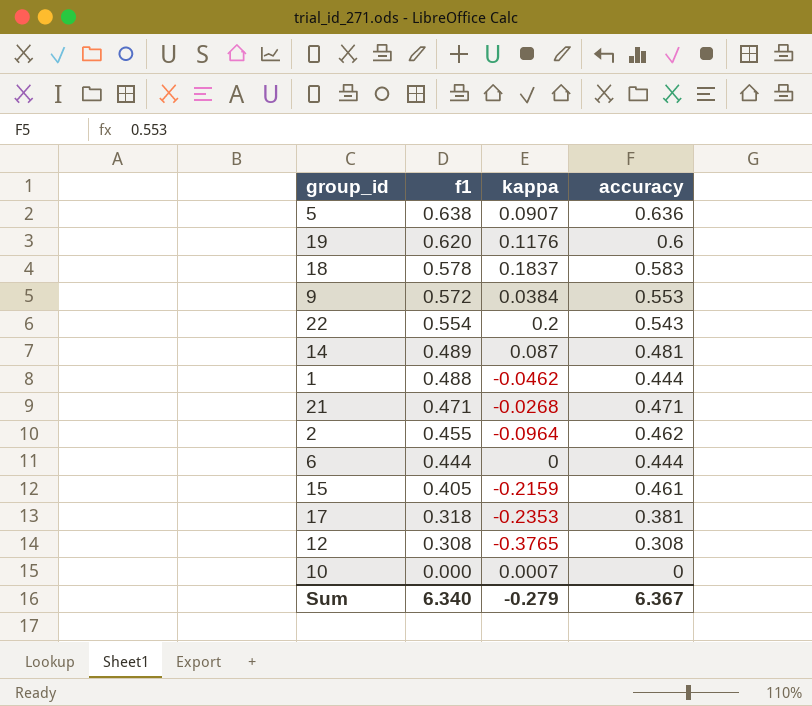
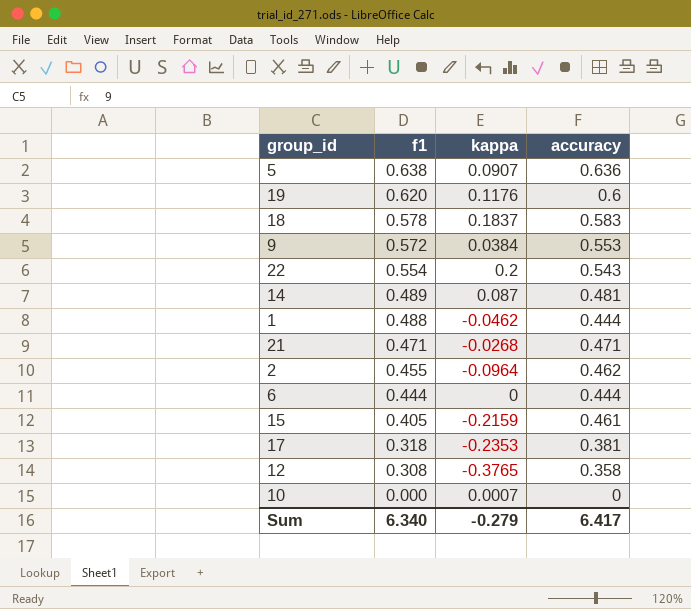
12 | accuracy: 0.308 -> 0.358
Sum | accuracy: 6.367 -> 6.417

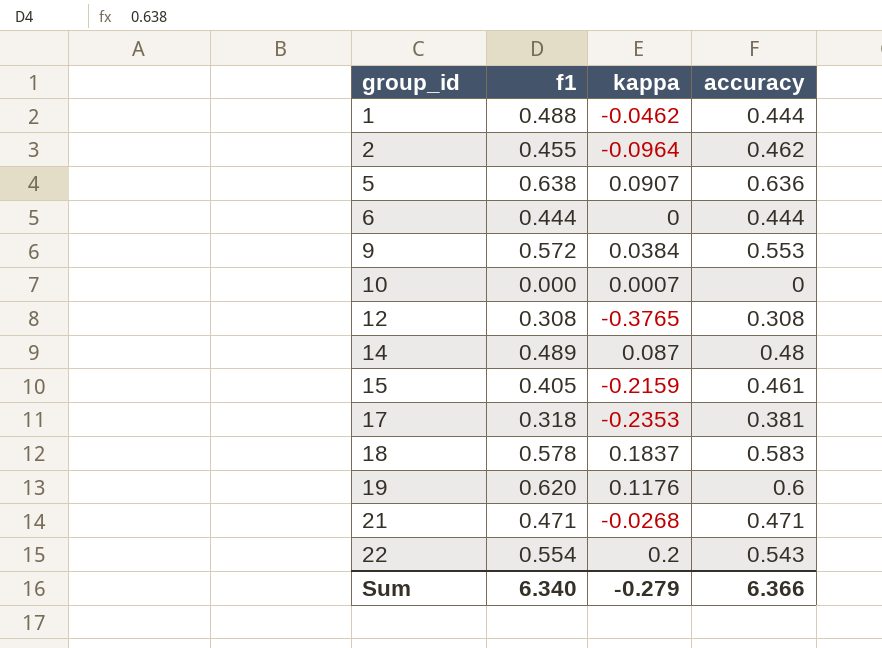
row order: f1 descending -> group_id ascending
12 | accuracy: 0.358 -> 0.308
14 | accuracy: 0.481 -> 0.48
Sum | accuracy: 6.417 -> 6.366

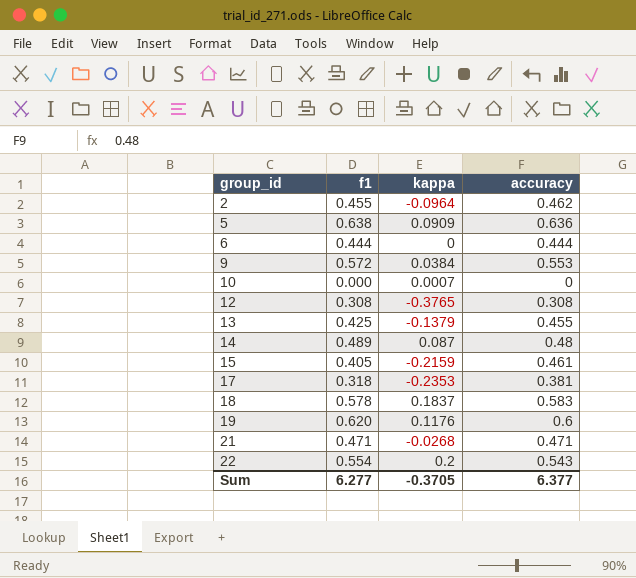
row 1: 0.488 | -0.0462 | 0.444 -> none
5 | kappa: 0.0907 -> 0.0909
row 13: none -> 0.425 | -0.1379 | 0.455
Sum | f1: 6.340 -> 6.277
Sum | kappa: -0.279 -> -0.3705
Sum | accuracy: 6.366 -> 6.377

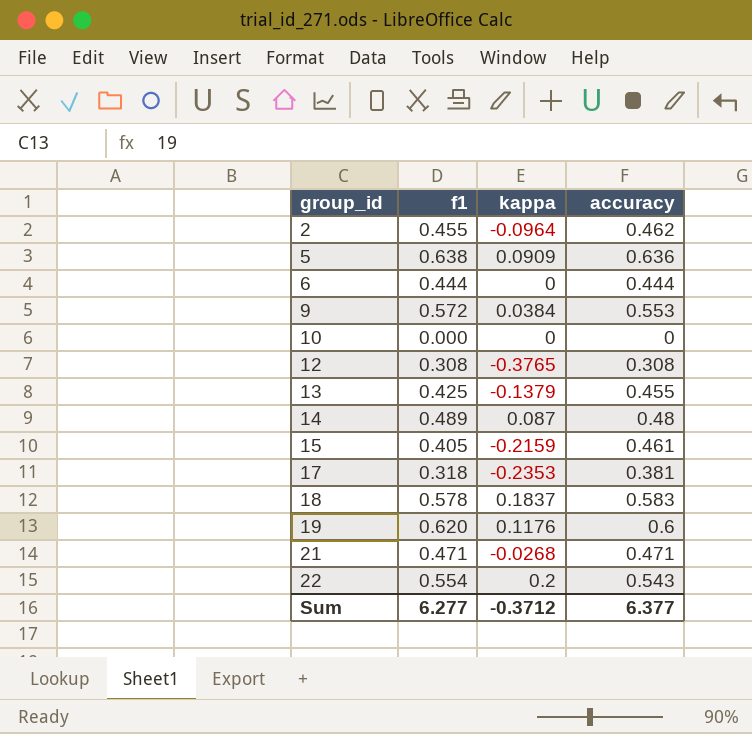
10 | kappa: 0.0007 -> 0
Sum | kappa: -0.3705 -> -0.3712

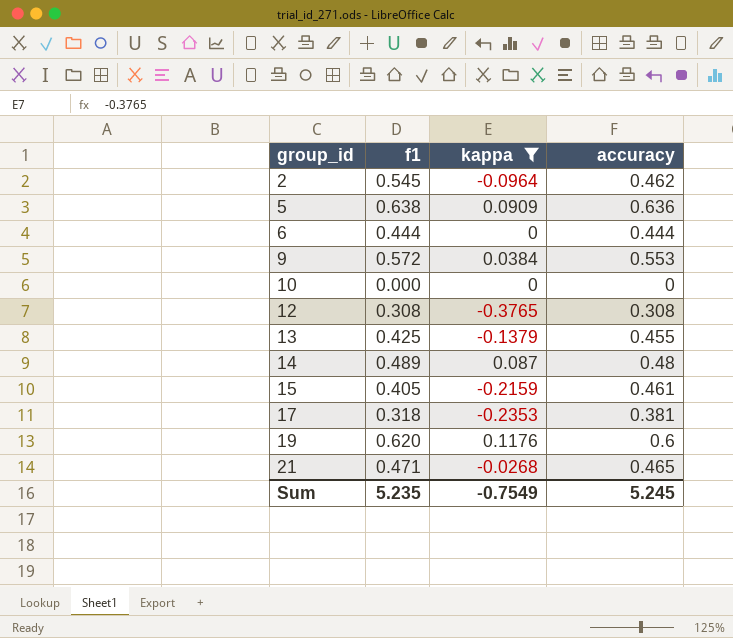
filter: none -> kappa <= 0.1176
2 | f1: 0.455 -> 0.545
21 | accuracy: 0.471 -> 0.465
Sum | f1: 6.277 -> 5.235
Sum | kappa: -0.3712 -> -0.7549
Sum | accuracy: 6.377 -> 5.245

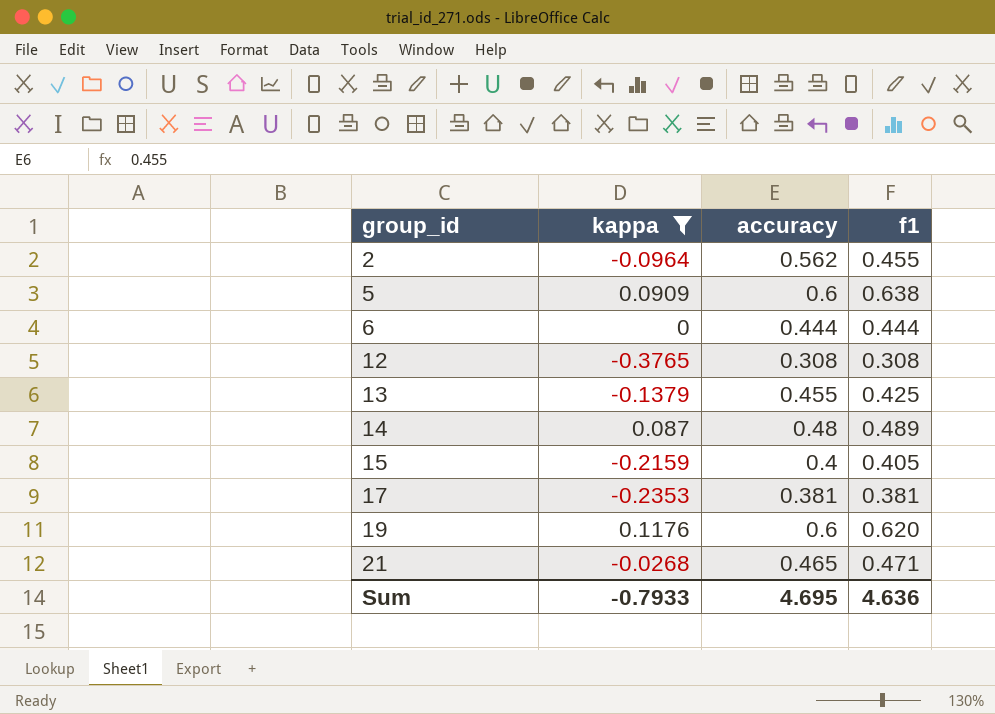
column f1 | position: 2 -> 4
row 9: 0.572 | 0.0384 | 0.553 -> none
row 10: 0.000 | 0 | 0 -> none
2 | accuracy: 0.462 -> 0.562
2 | f1: 0.545 -> 0.455
5 | accuracy: 0.636 -> 0.6
15 | accuracy: 0.461 -> 0.4
17 | f1: 0.318 -> 0.381
Sum | kappa: -0.7549 -> -0.7933
Sum | accuracy: 5.245 -> 4.695
Sum | f1: 5.235 -> 4.636

